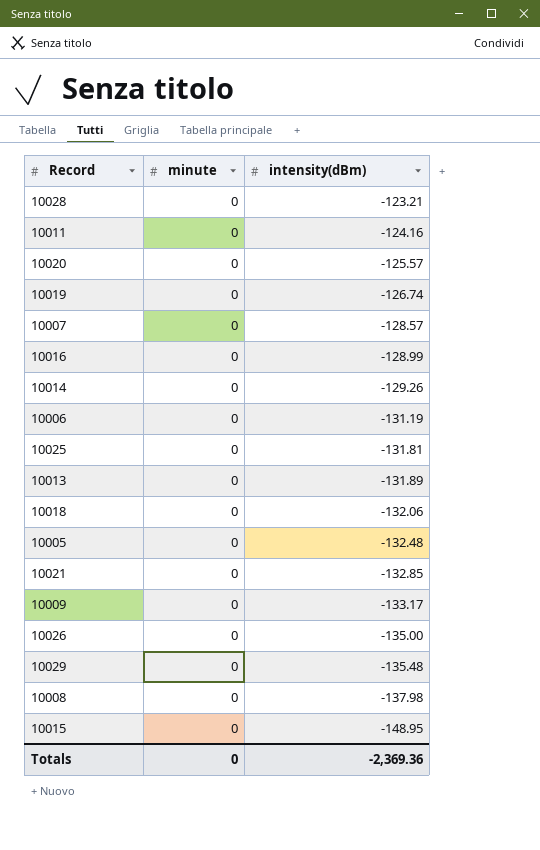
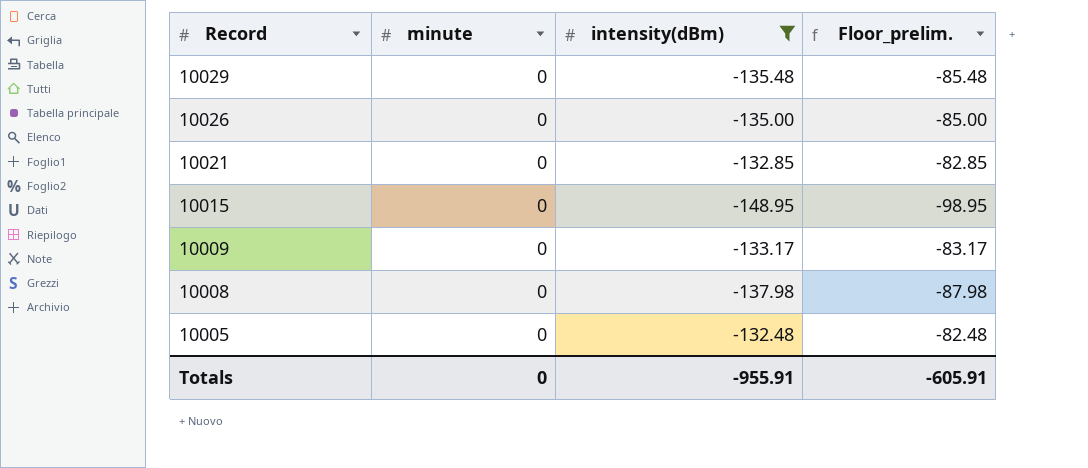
filter: none -> intensity(dBm) <= -132.48
row order: intensity(dBm) descending -> Record descending
column Floor_prelim. | formula: none -> [intensity(dBm)] + 50
Totals | intensity(dBm): -2,369.36 -> -955.91

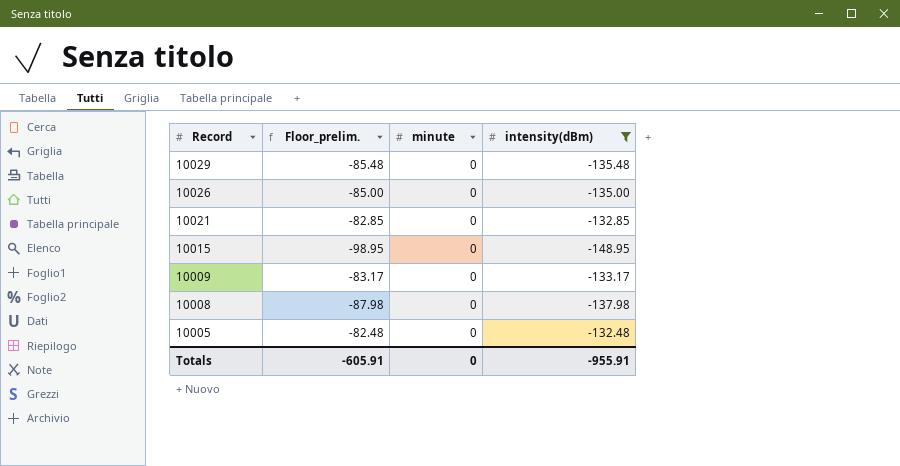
column Floor_prelim. | position: 4 -> 2

